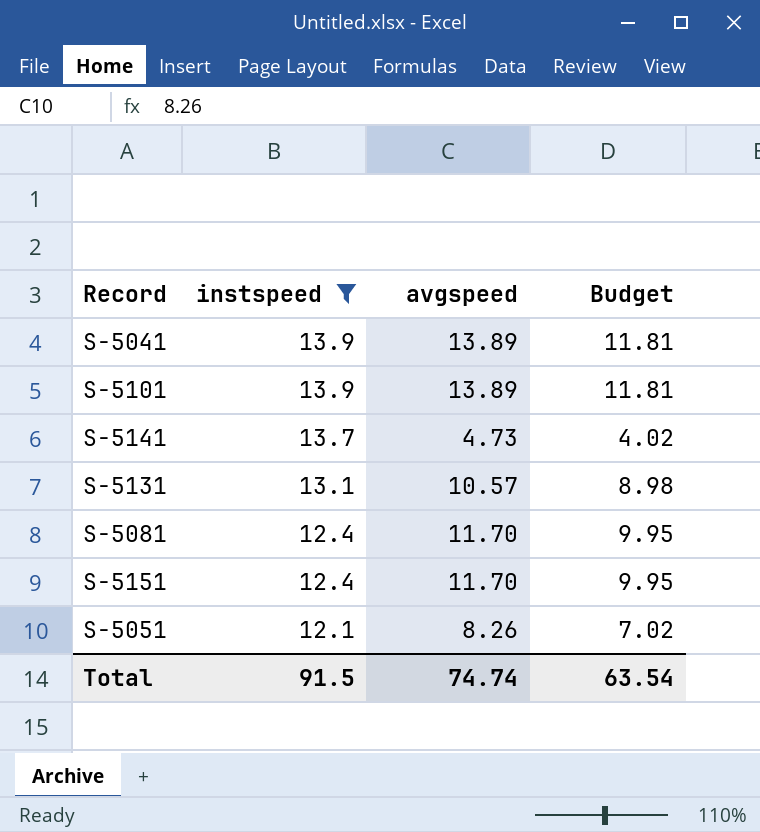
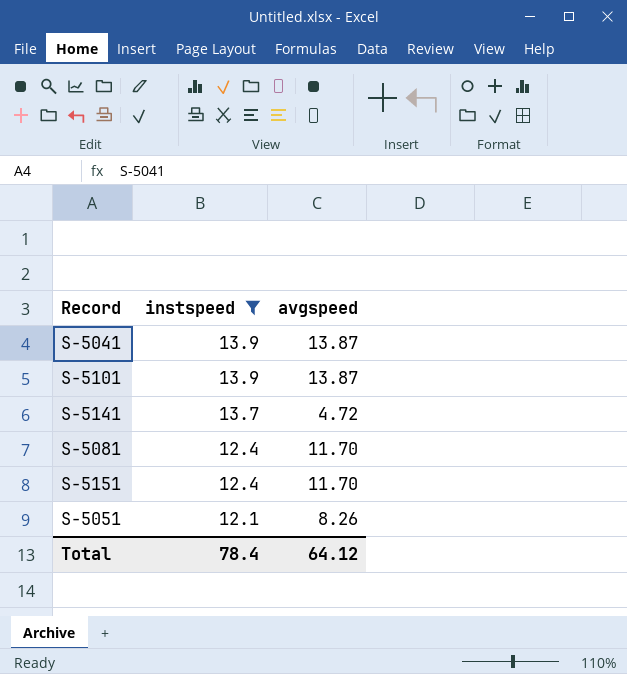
column Budget | formula: [avgspeed] * 0.85 -> none
row S-5131: 13.1 | 10.57 | 8.98 -> none
S-5041 | avgspeed: 13.89 -> 13.87
S-5101 | avgspeed: 13.89 -> 13.87
S-5141 | avgspeed: 4.73 -> 4.72
Total | instspeed: 91.5 -> 78.4
Total | avgspeed: 74.74 -> 64.12

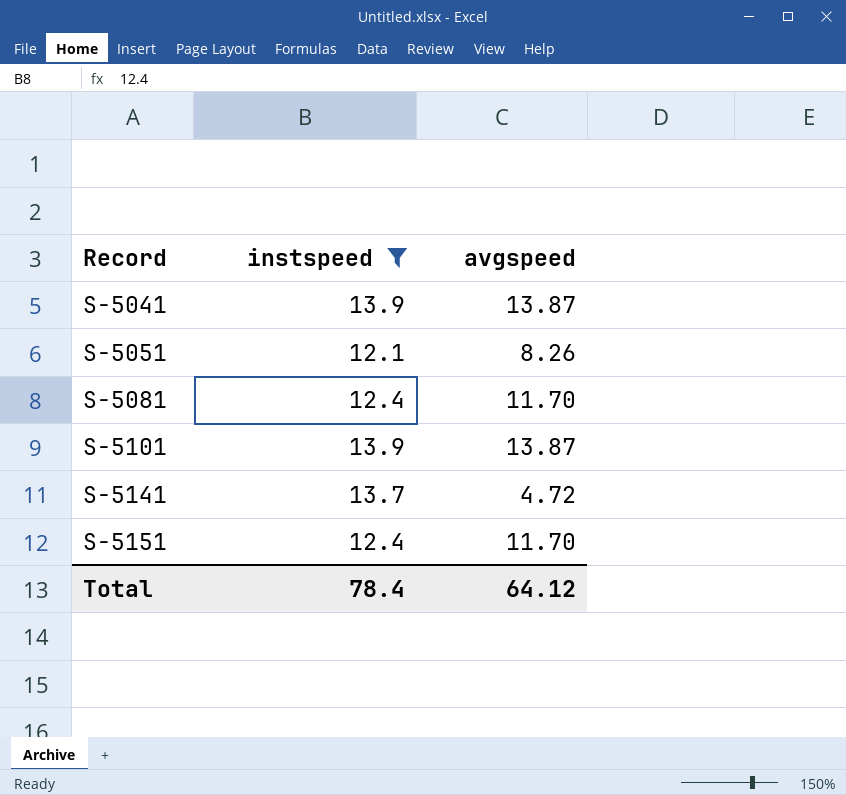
row order: instspeed descending -> Record ascending

